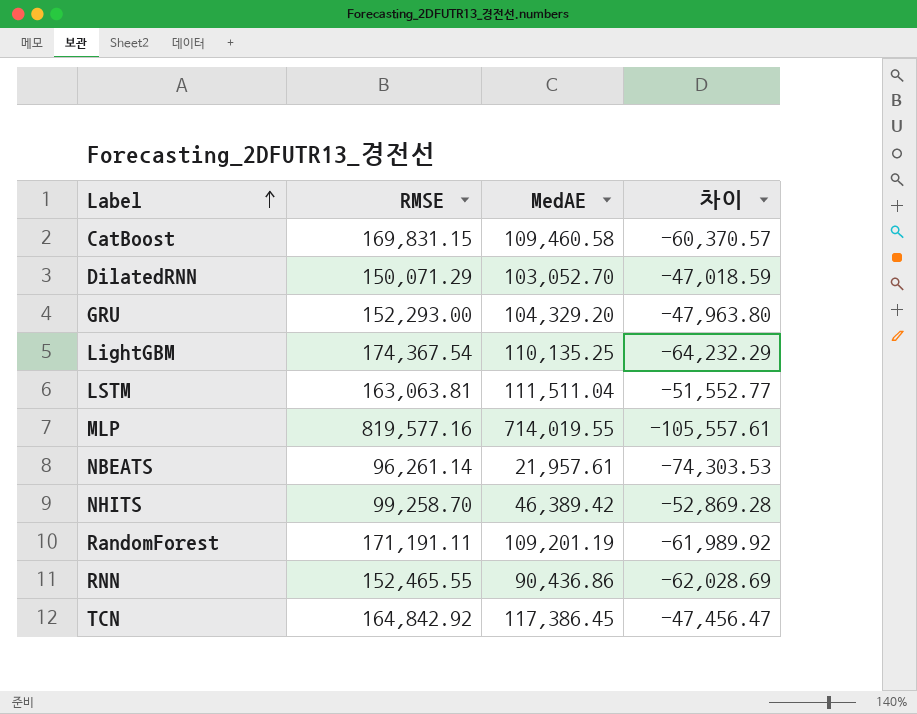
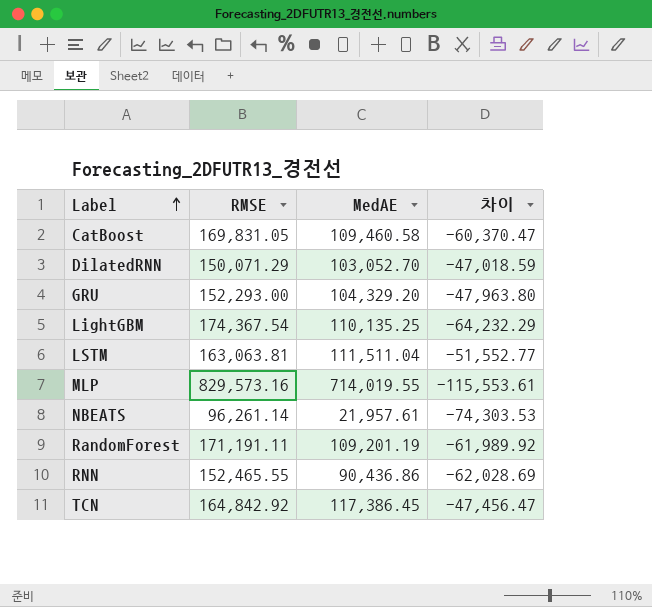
row NHITS: 99,258.70 | 46,389.42 | -52,869.28 -> none
CatBoost | RMSE: 169,831.15 -> 169,831.05
CatBoost | 차이: -60,370.57 -> -60,370.47
MLP | RMSE: 819,577.16 -> 829,573.16
MLP | 차이: -105,557.61 -> -115,553.61

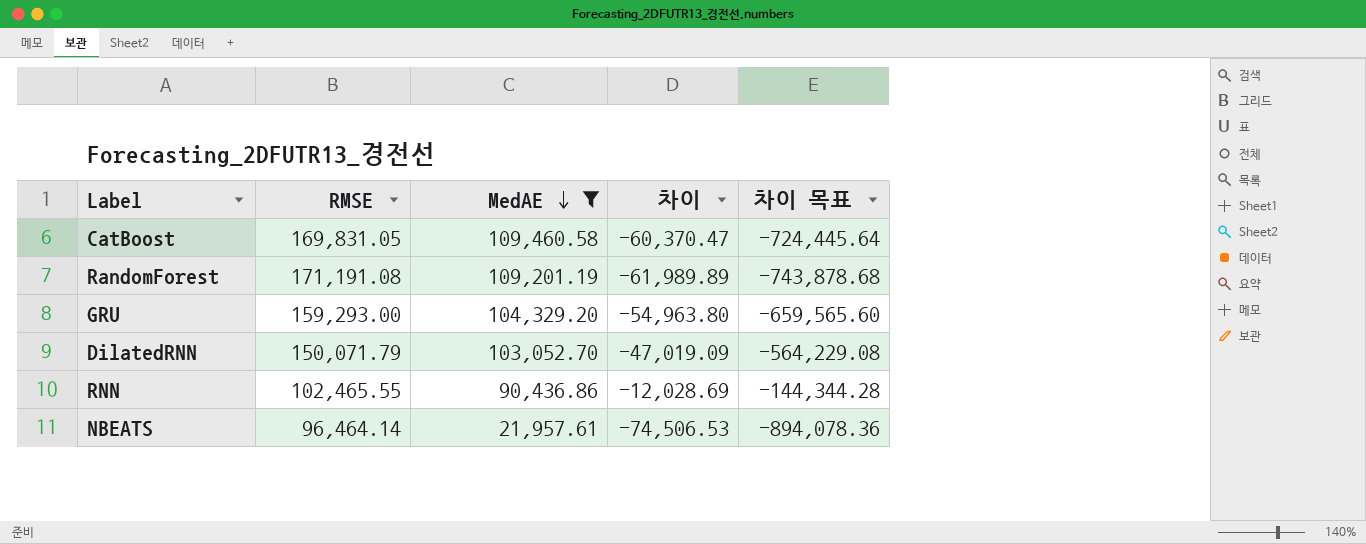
filter: none -> MedAE <= 109,460.58
row order: Label ascending -> MedAE descending
column 차이 목표 | formula: none -> [차이] * 12
RandomForest | RMSE: 171,191.11 -> 171,191.08
RandomForest | 차이: -61,989.92 -> -61,989.89
GRU | RMSE: 152,293.00 -> 159,293.00
GRU | 차이: -47,963.80 -> -54,963.80
DilatedRNN | RMSE: 150,071.29 -> 150,071.79
DilatedRNN | 차이: -47,018.59 -> -47,019.09
RNN | RMSE: 152,465.55 -> 102,465.55
RNN | 차이: -62,028.69 -> -12,028.69
NBEATS | RMSE: 96,261.14 -> 96,464.14
NBEATS | 차이: -74,303.53 -> -74,506.53

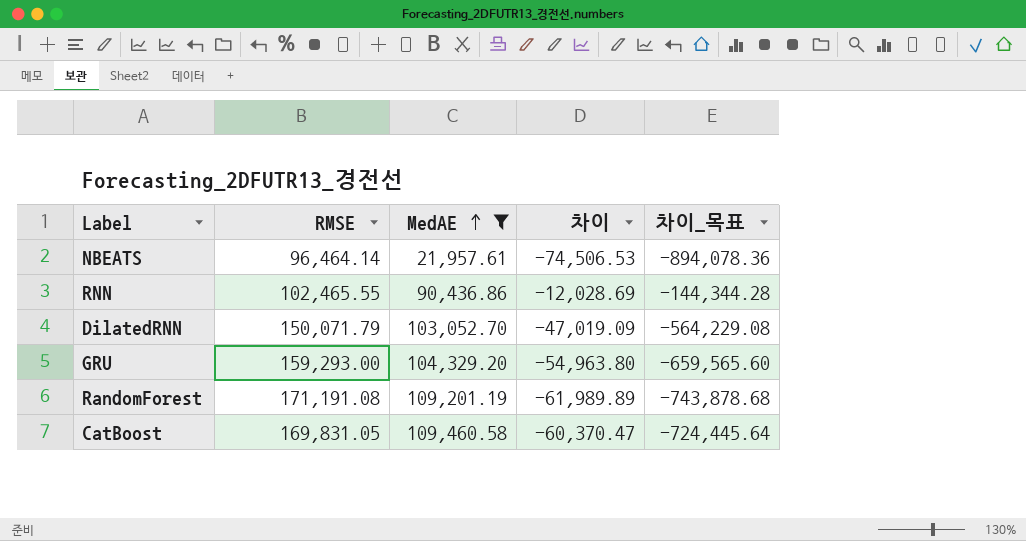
row order: MedAE descending -> MedAE ascending
column name: 차이 목표 -> 차이_목표

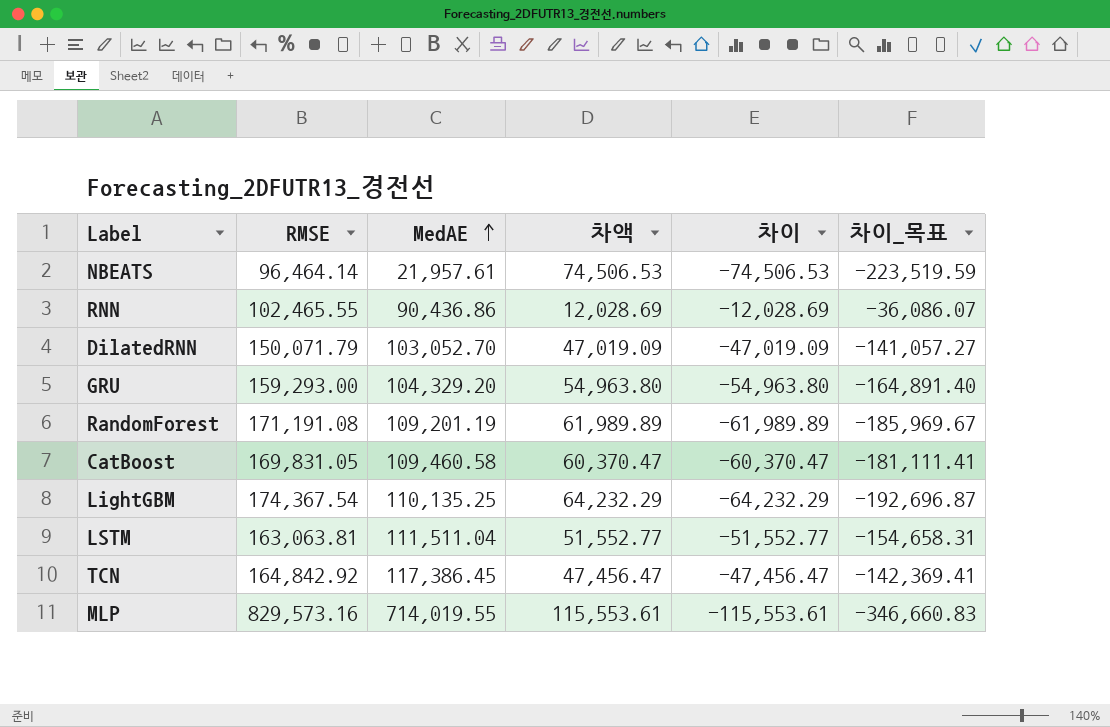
filter: MedAE <= 109,460.58 -> none
column 차액 | formula: none -> [RMSE] - [MedAE]
column 차이_목표 | formula: [차이] * 12 -> [차이] * 3

